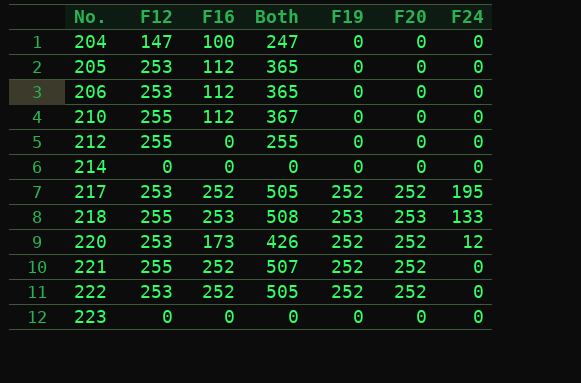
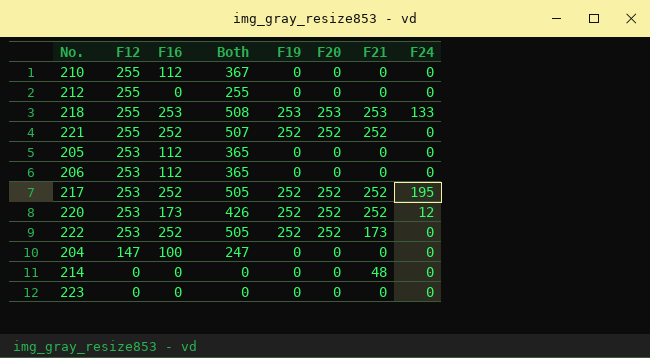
row order: No. ascending -> F12 descending
column F21 | position: none -> 7

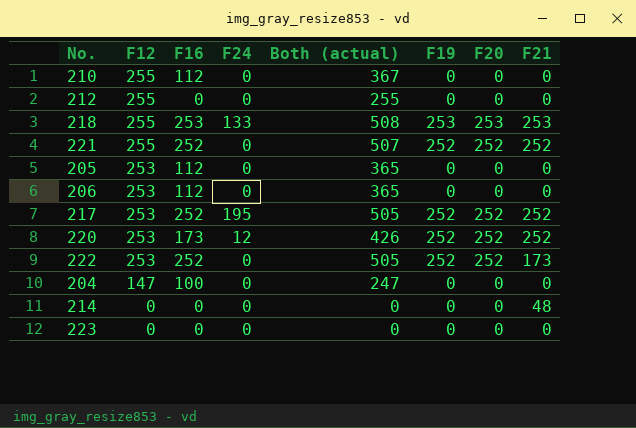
column F24 | position: 8 -> 4
column name: Both -> Both (actual)

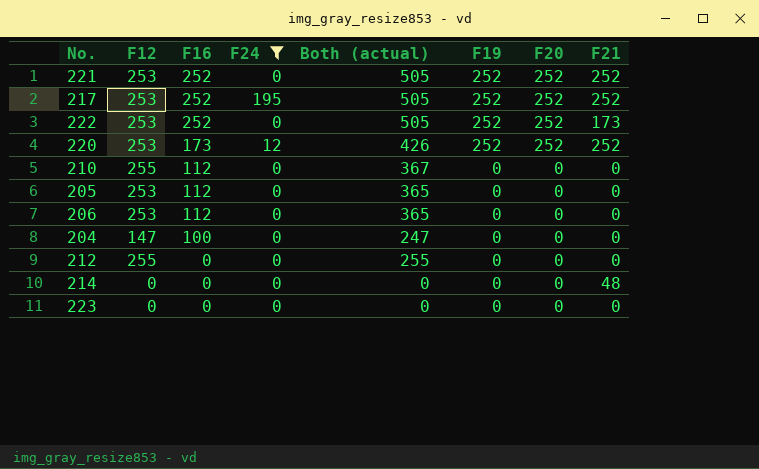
filter: none -> F24 != 133
row order: F12 descending -> F16 descending
221 | F12: 255 -> 253
221 | Both (actual): 507 -> 505

